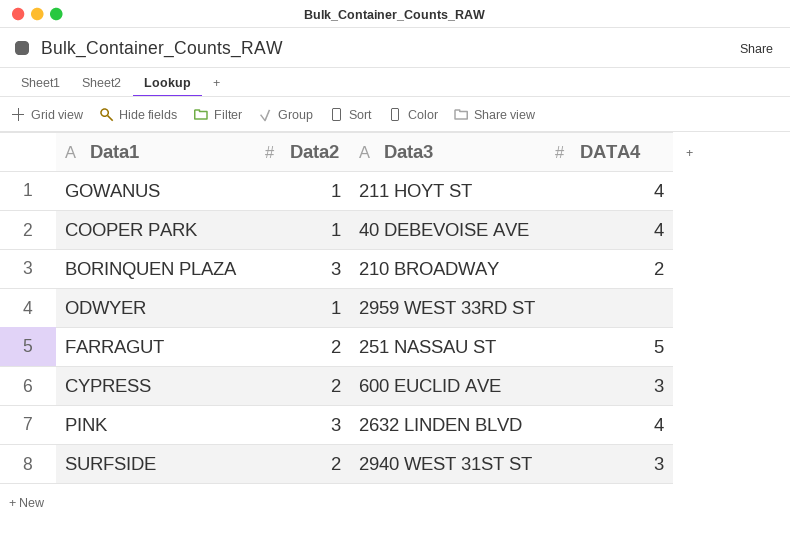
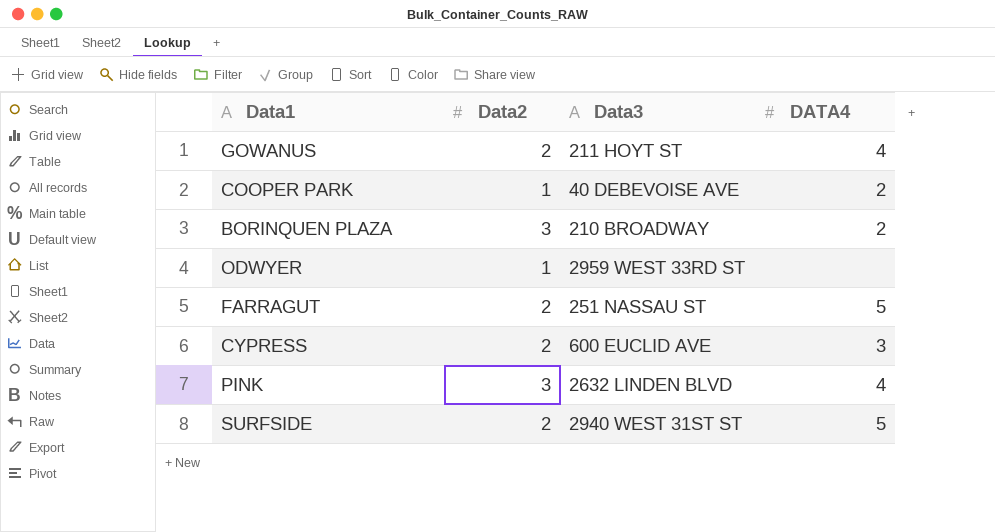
GOWANUS | Data2: 1 -> 2
COOPER PARK | DATA4: 4 -> 2
SURFSIDE | DATA4: 3 -> 5

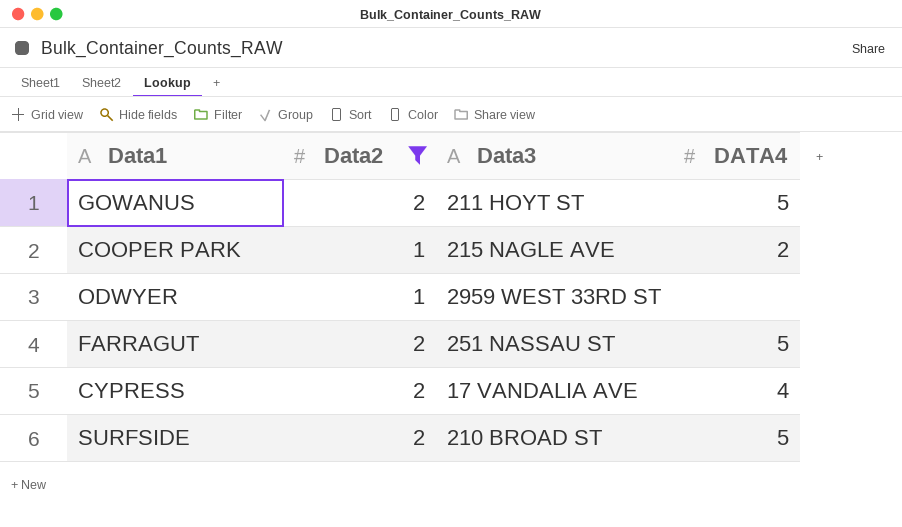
filter: none -> Data2 != 3
GOWANUS | DATA4: 4 -> 5
COOPER PARK | Data3: 40 DEBEVOISE AVE -> 215 NAGLE AVE
CYPRESS | Data3: 600 EUCLID AVE -> 17 VANDALIA AVE
CYPRESS | DATA4: 3 -> 4
SURFSIDE | Data3: 2940 WEST 31ST ST -> 210 BROAD ST

